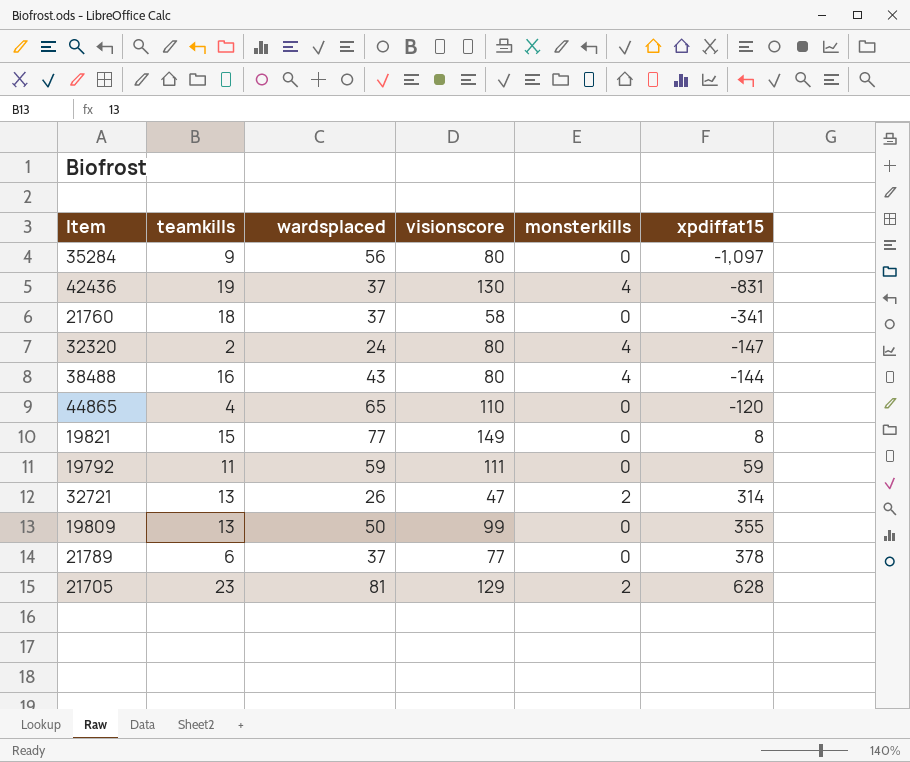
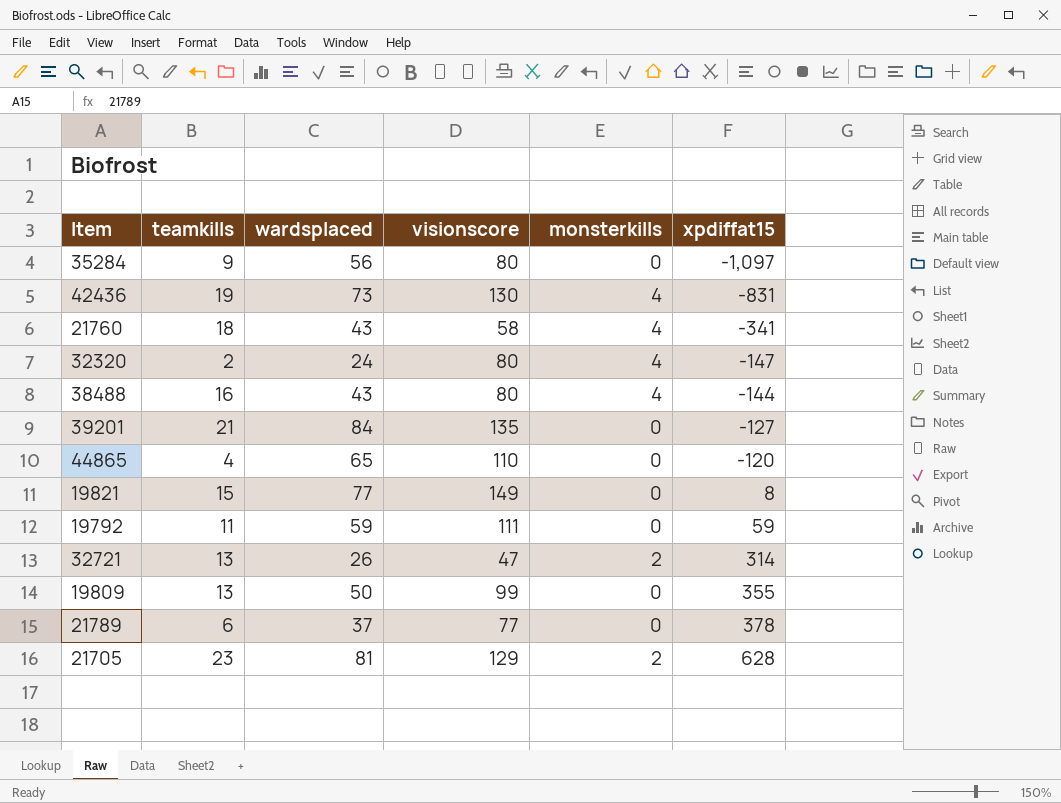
42436 | wardsplaced: 37 -> 73
21760 | wardsplaced: 37 -> 43
21760 | monsterkills: 0 -> 4
row 39201: none -> 21 | 84 | 135 | 0 | -127

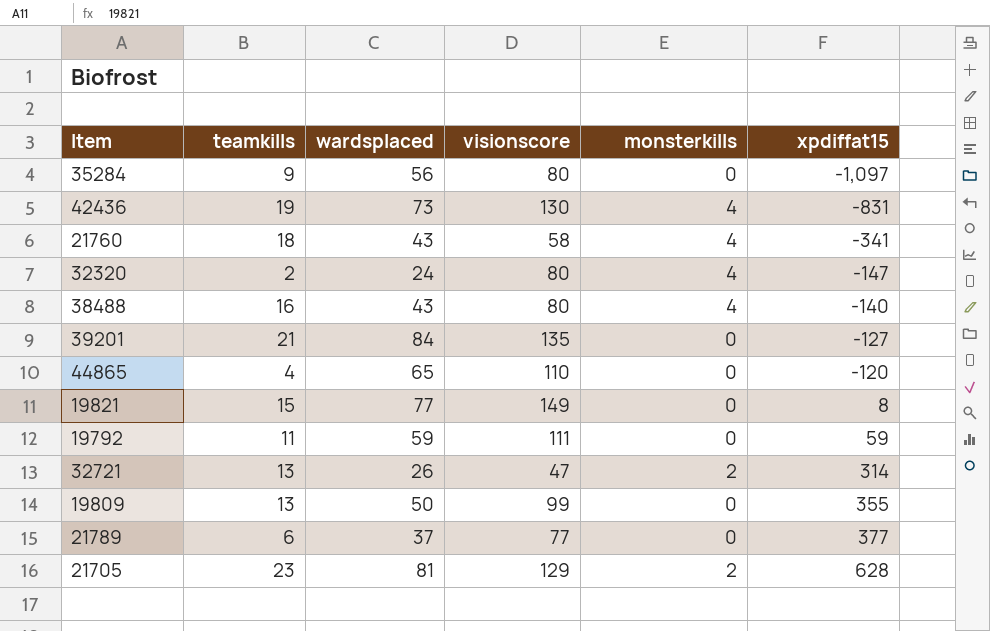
38488 | xpdiffat15: -144 -> -140
21789 | xpdiffat15: 378 -> 377

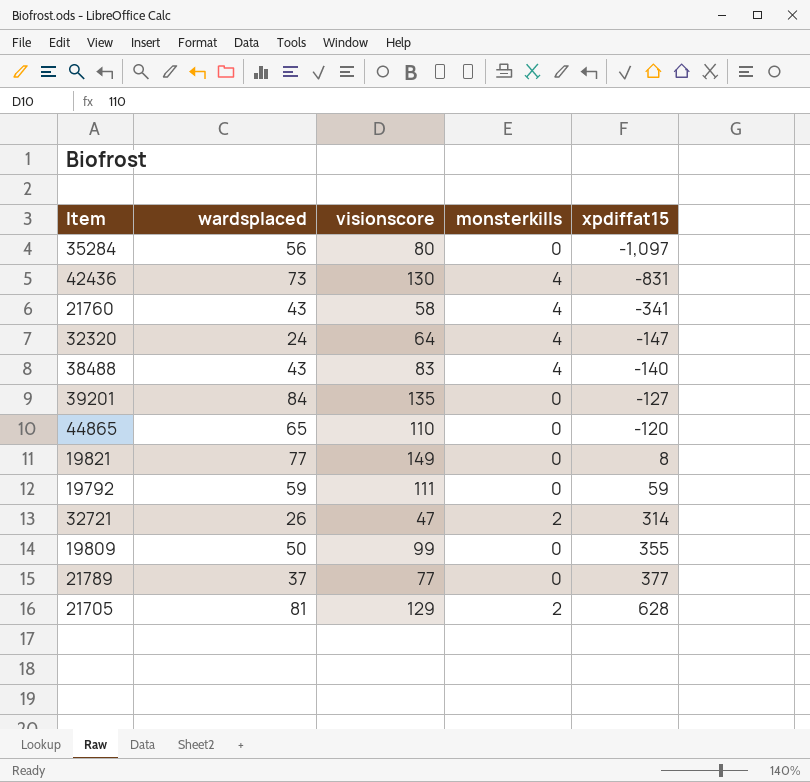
column teamkills | position: 2 -> none
32320 | visionscore: 80 -> 64
38488 | visionscore: 80 -> 83

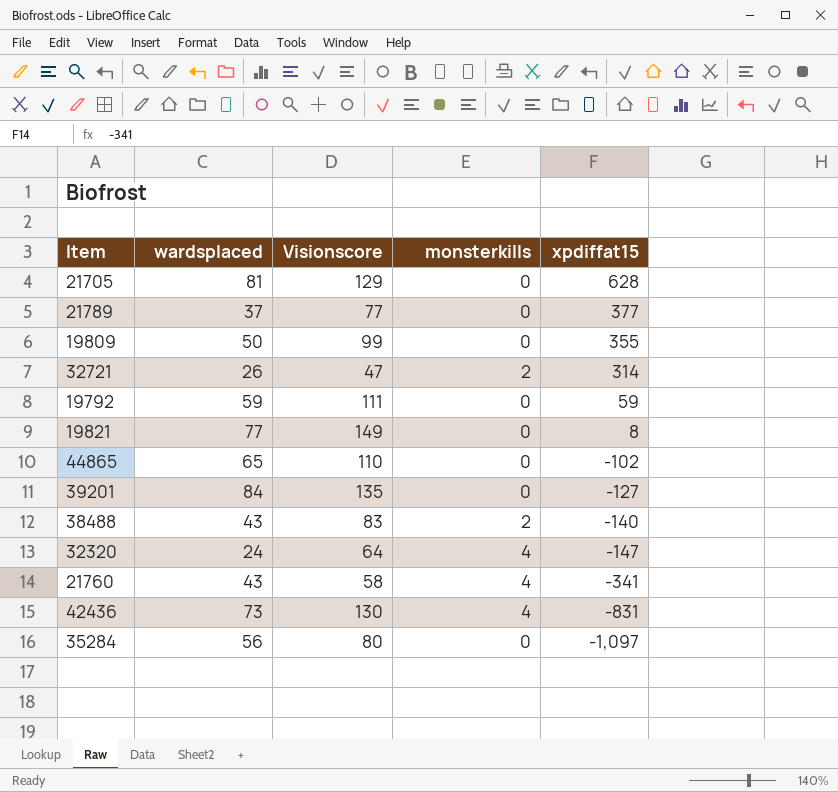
row order: xpdiffat15 ascending -> xpdiffat15 descending
column name: visionscore -> Visionscore
21705 | monsterkills: 2 -> 0
44865 | xpdiffat15: -120 -> -102
38488 | monsterkills: 4 -> 2

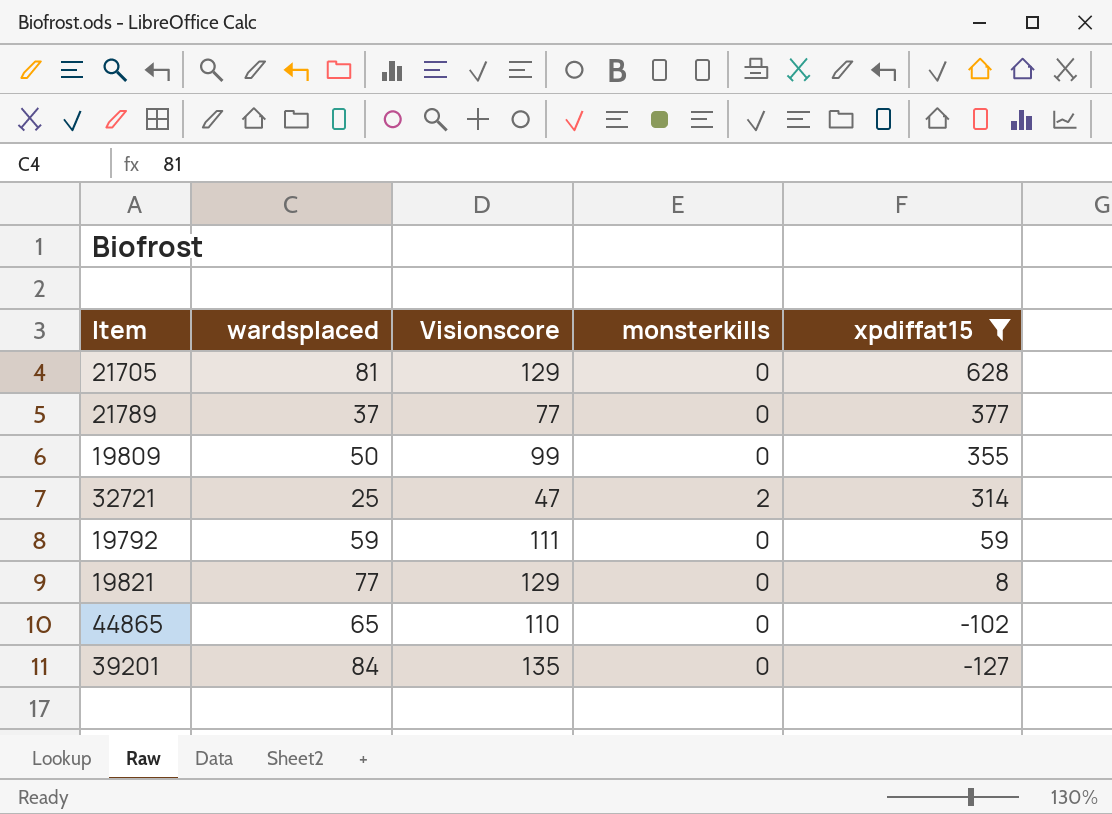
filter: none -> xpdiffat15 >= -127
32721 | wardsplaced: 26 -> 25
19821 | Visionscore: 149 -> 129

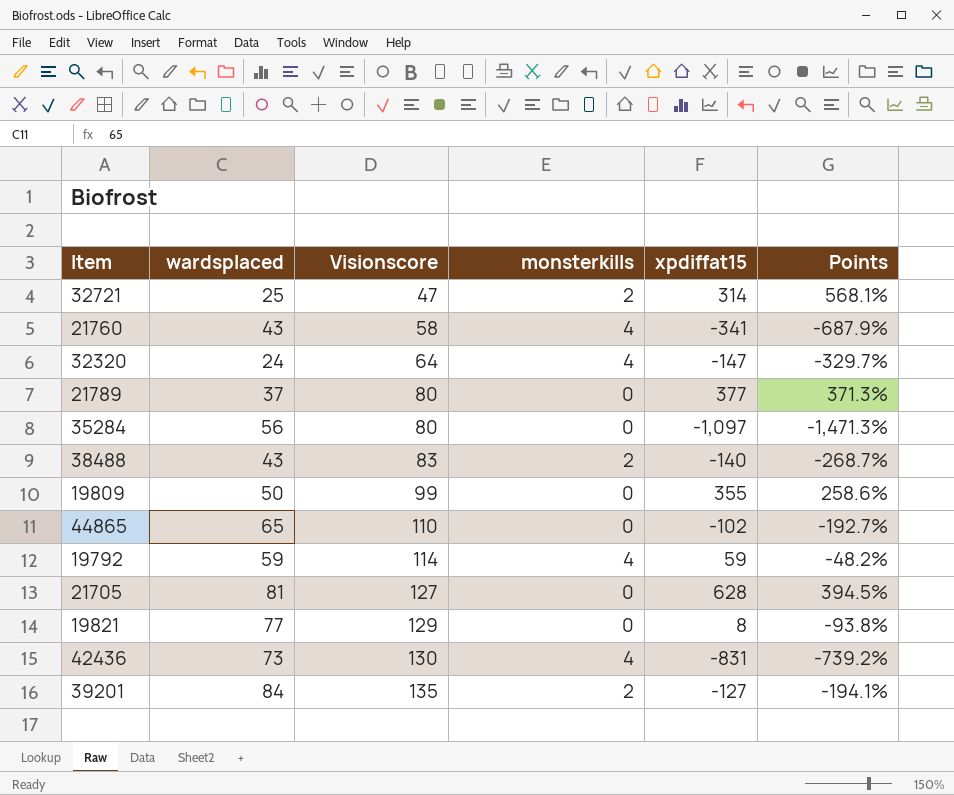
filter: xpdiffat15 >= -127 -> none
row order: xpdiffat15 descending -> Visionscore ascending
column Points | formula: none -> ([xpdiffat15] - [Visionscore]) / [Visionscore]
21789 | Visionscore: 77 -> 80
19792 | Visionscore: 111 -> 114
19792 | monsterkills: 0 -> 4
21705 | Visionscore: 129 -> 127
39201 | monsterkills: 0 -> 2

